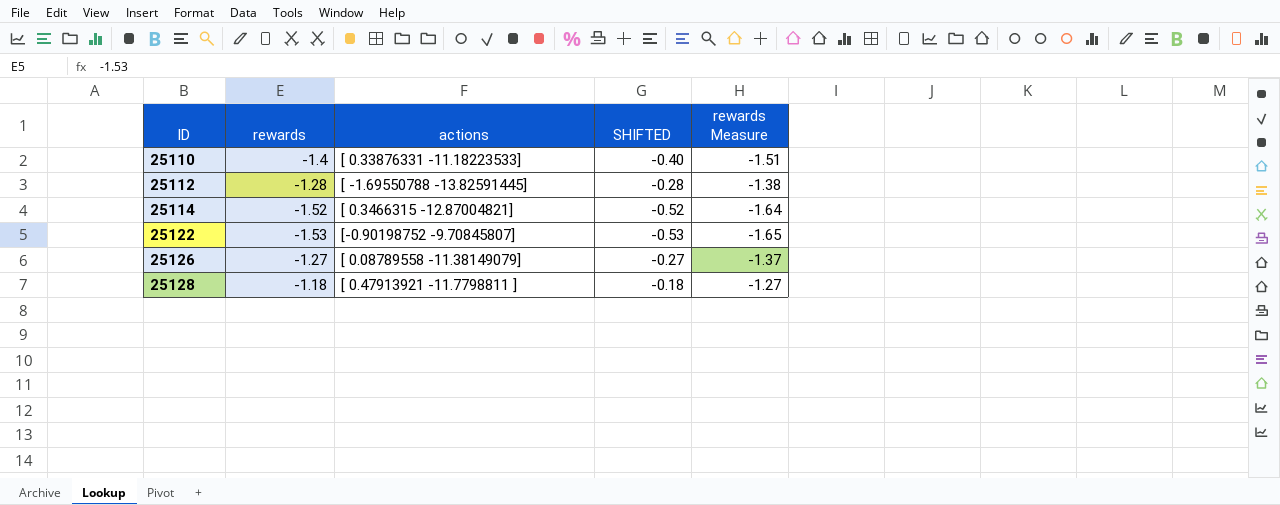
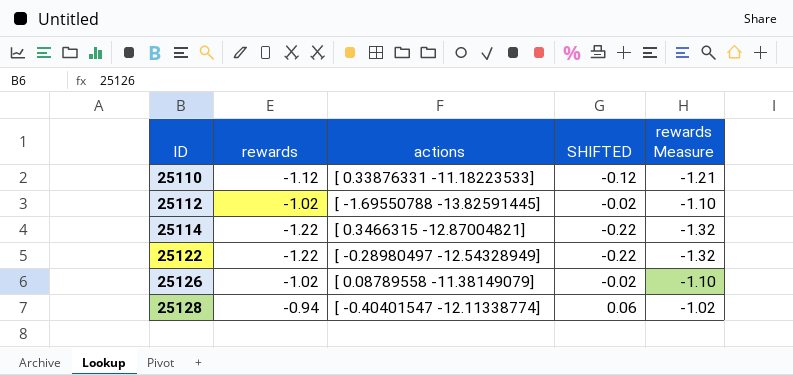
25110 | rewards: -1.4 -> -1.12
25110 | SHIFTED: -0.40 -> -0.12
25110 | rewards Measure: -1.51 -> -1.21
25112 | rewards: -1.28 -> -1.02
25112 | SHIFTED: -0.28 -> -0.02
25112 | rewards Measure: -1.38 -> -1.10
25114 | rewards: -1.52 -> -1.22
25114 | SHIFTED: -0.52 -> -0.22
25114 | rewards Measure: -1.64 -> -1.32
25122 | rewards: -1.53 -> -1.22
25122 | actions: [-0.90198752 -9.70845807] -> [ -0.28980497 -12.54328949]
25122 | SHIFTED: -0.53 -> -0.22
25122 | rewards Measure: -1.65 -> -1.32
25126 | rewards: -1.27 -> -1.02
25126 | SHIFTED: -0.27 -> -0.02
25126 | rewards Measure: -1.37 -> -1.10
25128 | rewards: -1.18 -> -0.94
25128 | actions: [ 0.47913921 -11.7798811 ] -> [ -0.40401547 -12.11338774]
25128 | SHIFTED: -0.18 -> 0.06
25128 | rewards Measure: -1.27 -> -1.02

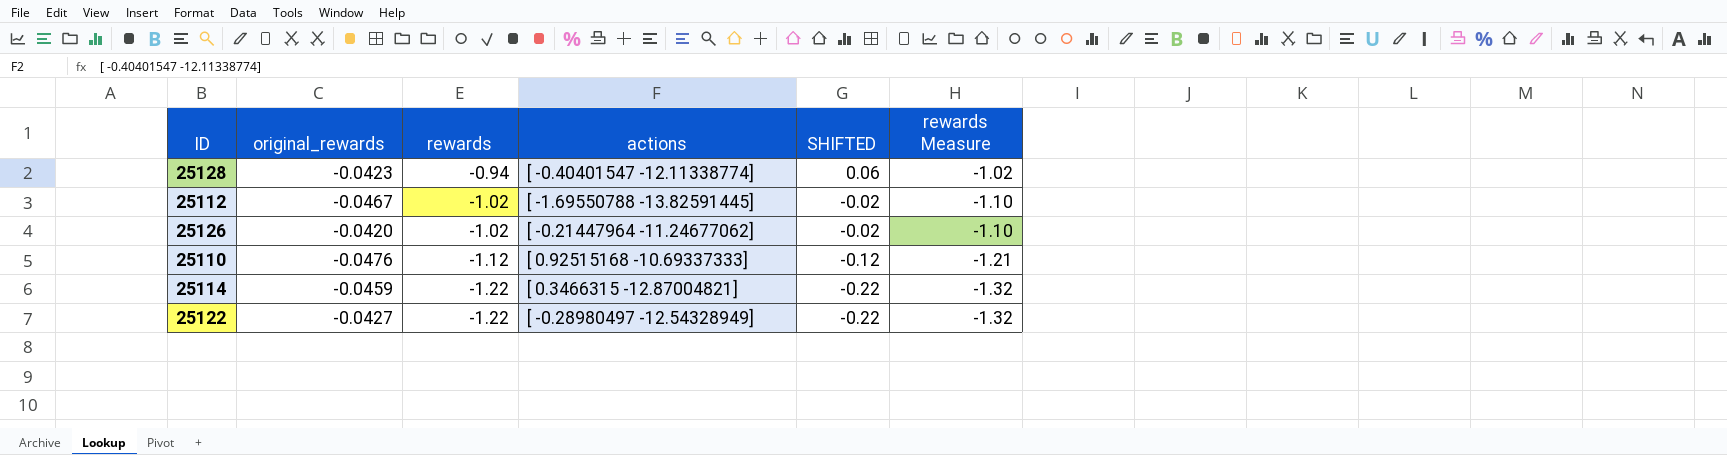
row order: ID ascending -> rewards descending
column original_rewards | position: none -> 2
25126 | actions: [ 0.08789558 -11.38149079] -> [ -0.21447964 -11.24677062]
25110 | actions: [ 0.33876331 -11.18223533] -> [ 0.92515168 -10.69337333]

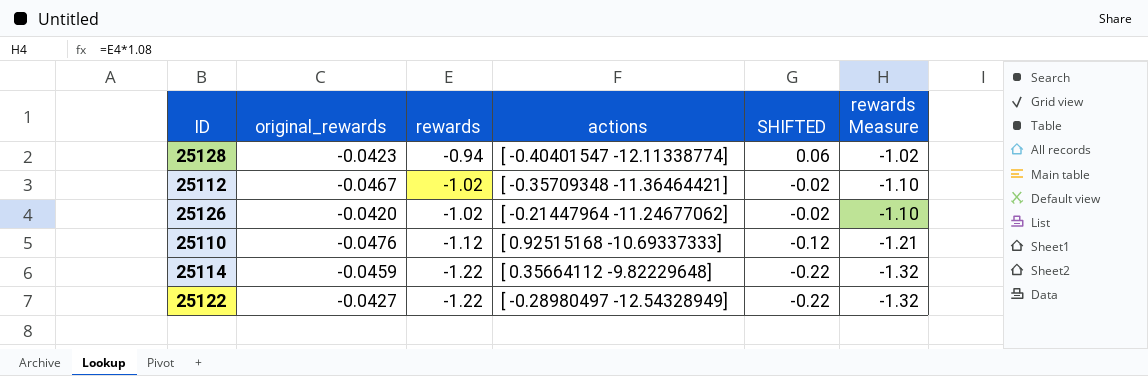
25112 | actions: [ -1.69550788 -13.82591445] -> [ -0.35709348 -11.36464421]
25114 | actions: [ 0.3466315 -12.87004821] -> [ 0.35664112 -9.82229648]

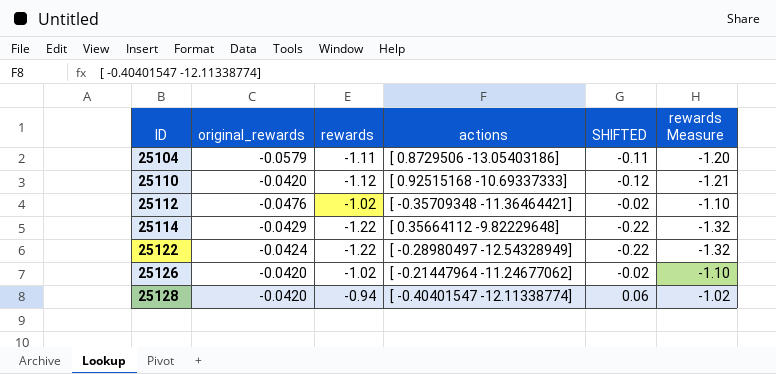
row order: rewards descending -> ID ascending
row 25104: none -> -0.0579 | -1.11 | [ 0.8729506 -13.05403186] | -0.11 | -1.20
25110 | original_rewards: -0.0476 -> -0.0420
25112 | original_rewards: -0.0467 -> -0.0476
25114 | original_rewards: -0.0459 -> -0.0429
25122 | original_rewards: -0.0427 -> -0.0424
25128 | original_rewards: -0.0423 -> -0.0420

